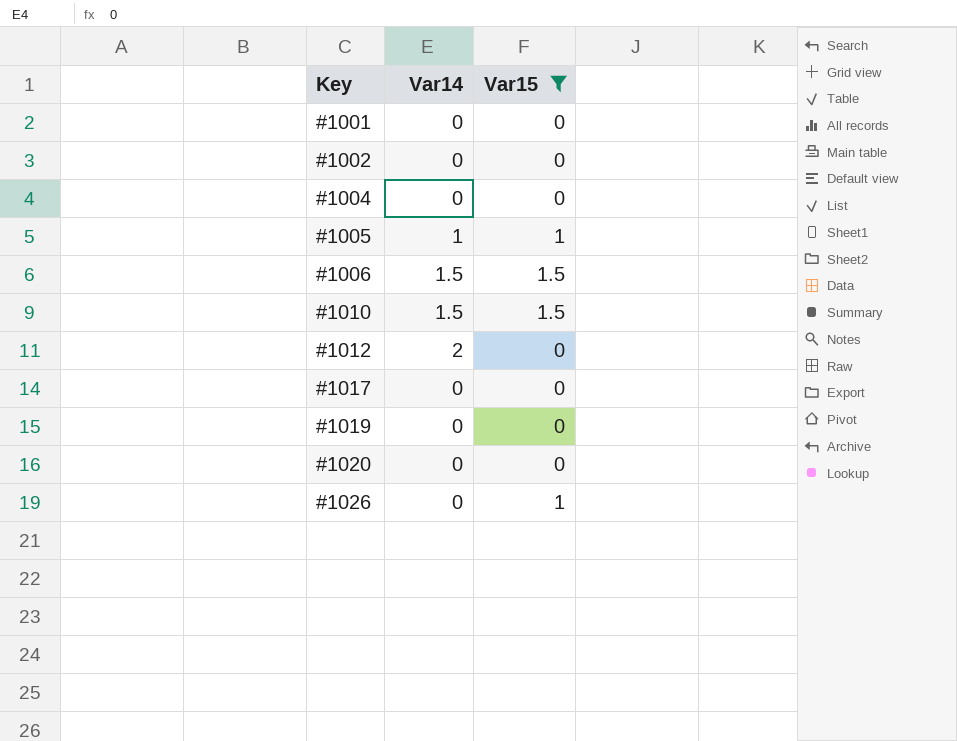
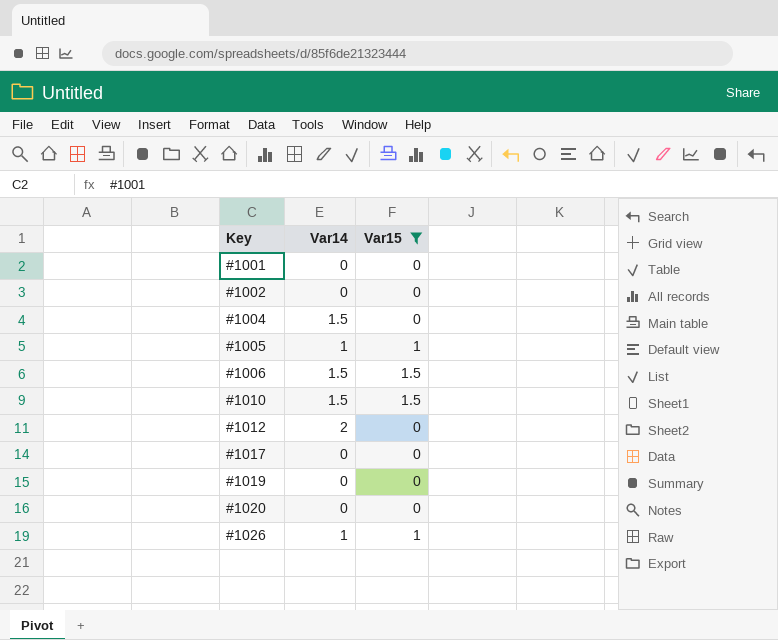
#1004 | Var14: 0 -> 1.5
#1026 | Var14: 0 -> 1

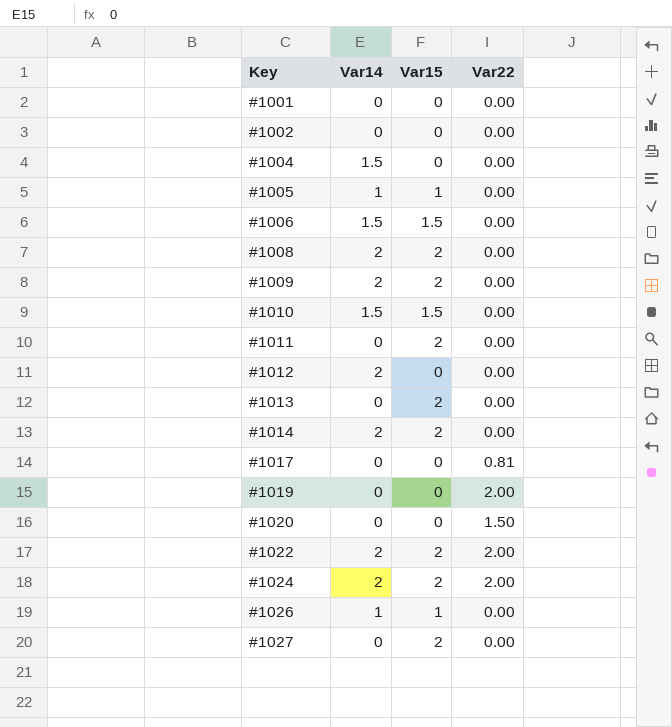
filter: Var15 != 2 -> none
column Var22 | position: none -> 4

